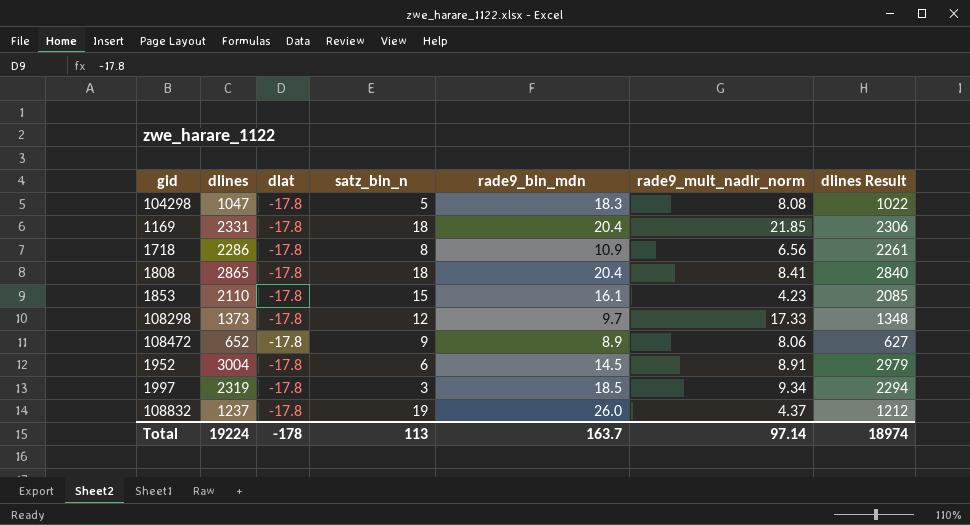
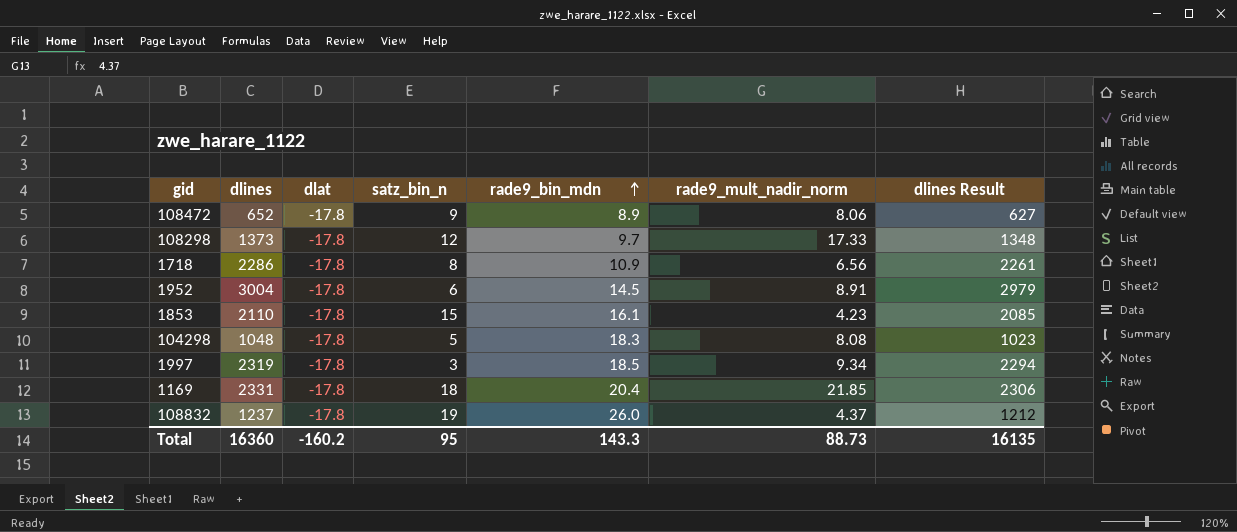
row order: none -> rade9_bin_mdn ascending
row 1808: 2865 | -17.8 | 18 | 20.4 | 8.41 | 2840 -> none
104298 | dlines: 1047 -> 1048
104298 | dlines Result: 1022 -> 1023
Total | dlines: 19224 -> 16360
Total | dlat: -178 -> -160.2
Total | satz_bin_n: 113 -> 95
Total | rade9_bin_mdn: 163.7 -> 143.3
Total | rade9_mult_nadir_norm: 97.14 -> 88.73
Total | dlines Result: 18974 -> 16135

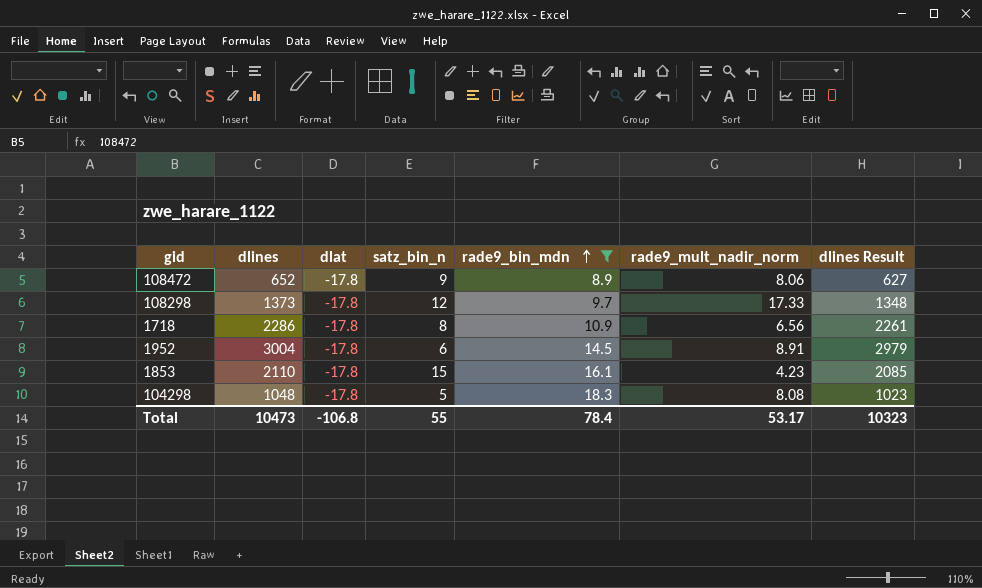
filter: none -> rade9_bin_mdn <= 18.3
Total | dlines: 16360 -> 10473
Total | dlat: -160.2 -> -106.8
Total | satz_bin_n: 95 -> 55
Total | rade9_bin_mdn: 143.3 -> 78.4
Total | rade9_mult_nadir_norm: 88.73 -> 53.17
Total | dlines Result: 16135 -> 10323

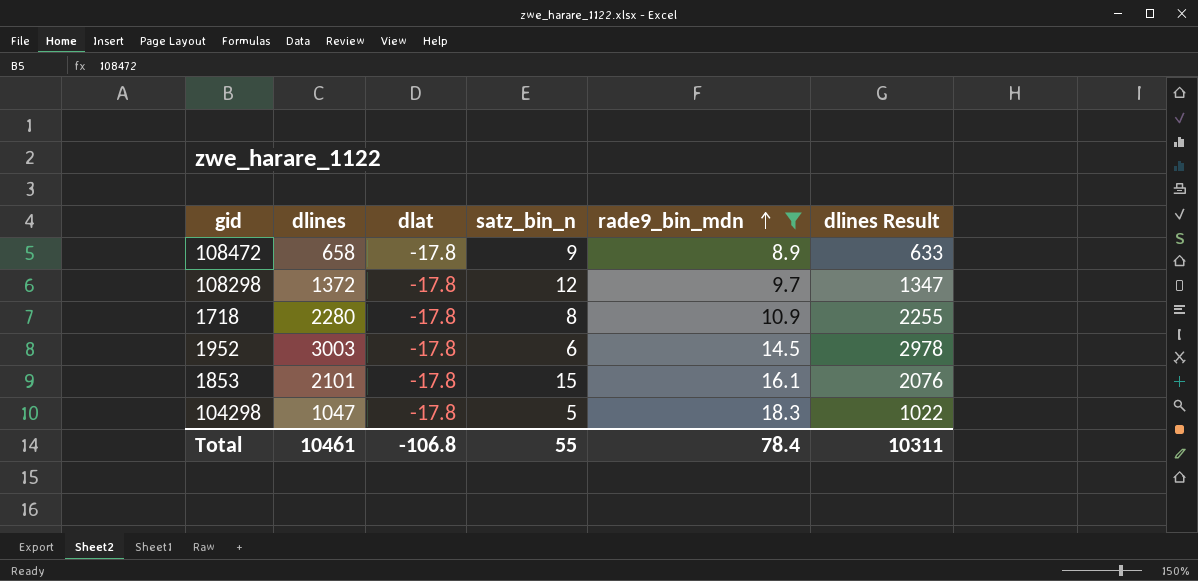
column rade9_mult_nadir_norm | position: 6 -> none
108472 | dlines: 652 -> 658
108472 | dlines Result: 627 -> 633
108298 | dlines: 1373 -> 1372
108298 | dlines Result: 1348 -> 1347
1718 | dlines: 2286 -> 2280
1718 | dlines Result: 2261 -> 2255
1952 | dlines: 3004 -> 3003
1952 | dlines Result: 2979 -> 2978
1853 | dlines: 2110 -> 2101
1853 | dlines Result: 2085 -> 2076
104298 | dlines: 1048 -> 1047
104298 | dlines Result: 1023 -> 1022
Total | dlines: 10473 -> 10461
Total | dlines Result: 10323 -> 10311

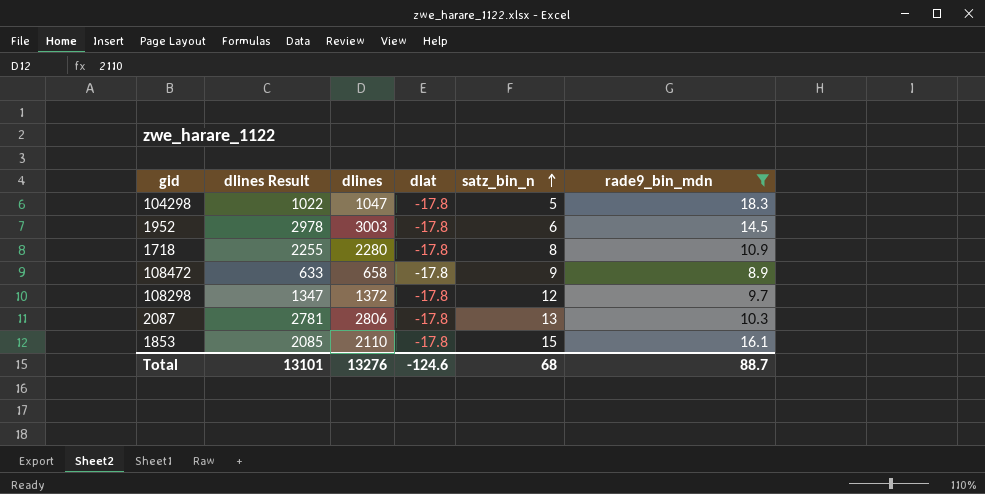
row order: rade9_bin_mdn ascending -> satz_bin_n ascending
column dlines Result | position: 6 -> 2
row 2087: none -> 2781 | 2806 | -17.8 | 13 | 10.3
1853 | dlines Result: 2076 -> 2085
1853 | dlines: 2101 -> 2110
Total | dlines Result: 10311 -> 13101
Total | dlines: 10461 -> 13276
Total | dlat: -106.8 -> -124.6
Total | satz_bin_n: 55 -> 68
Total | rade9_bin_mdn: 78.4 -> 88.7

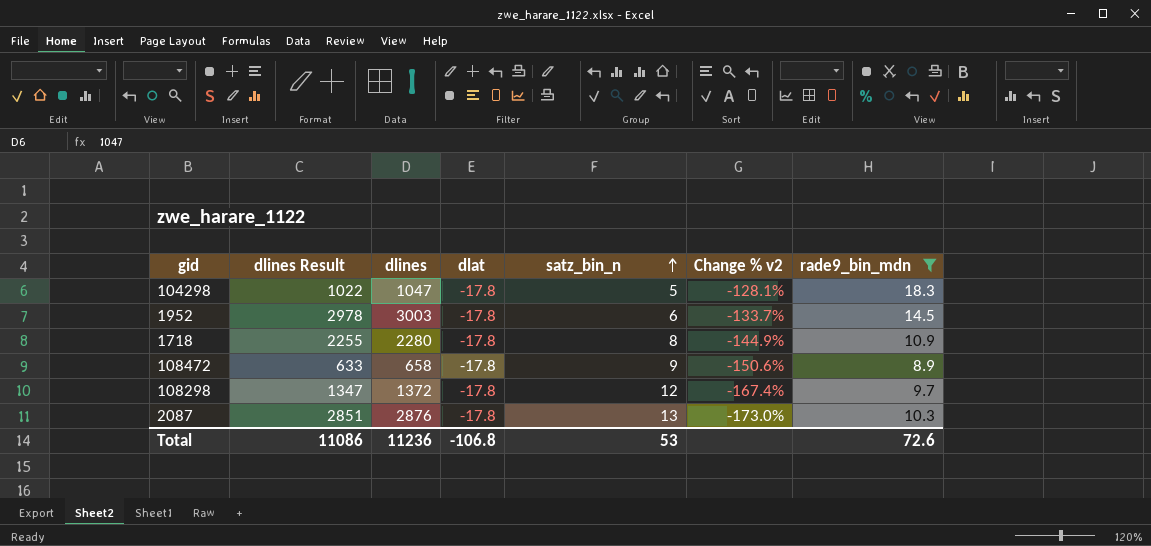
column Change % v2 | formula: none -> ([satz_bin_n] - [dlat]) / [dlat]
row 1853: 2085 | 2110 | -17.8 | 15 | 16.1 -> none
2087 | dlines Result: 2781 -> 2851
2087 | dlines: 2806 -> 2876
Total | dlines Result: 13101 -> 11086
Total | dlines: 13276 -> 11236
Total | dlat: -124.6 -> -106.8
Total | satz_bin_n: 68 -> 53
Total | rade9_bin_mdn: 88.7 -> 72.6

